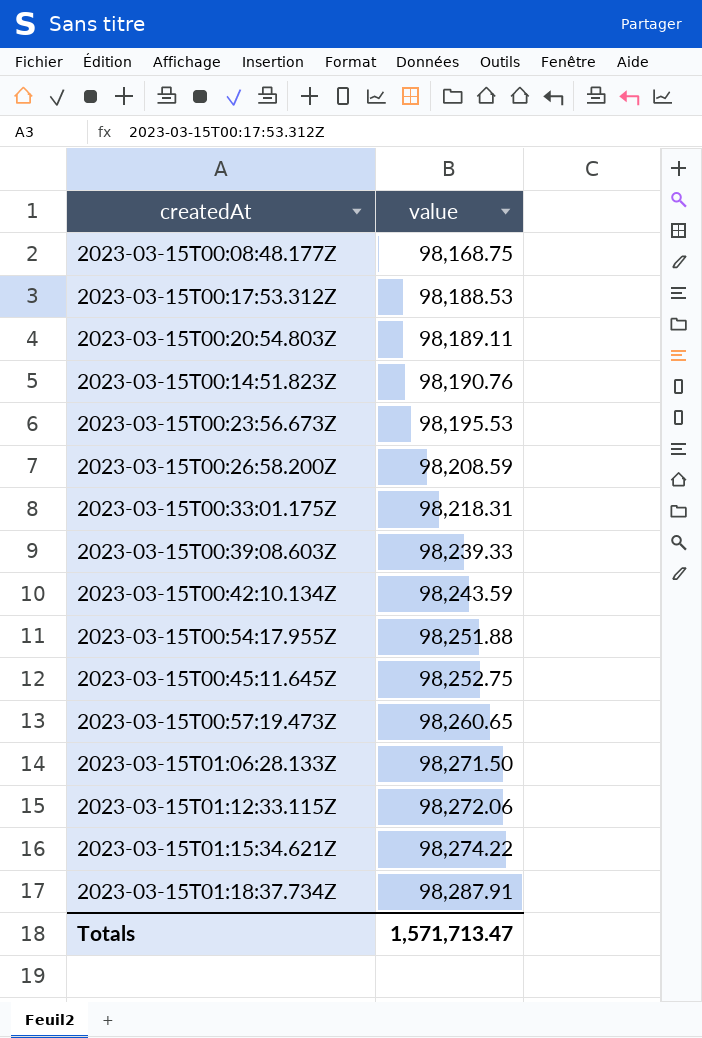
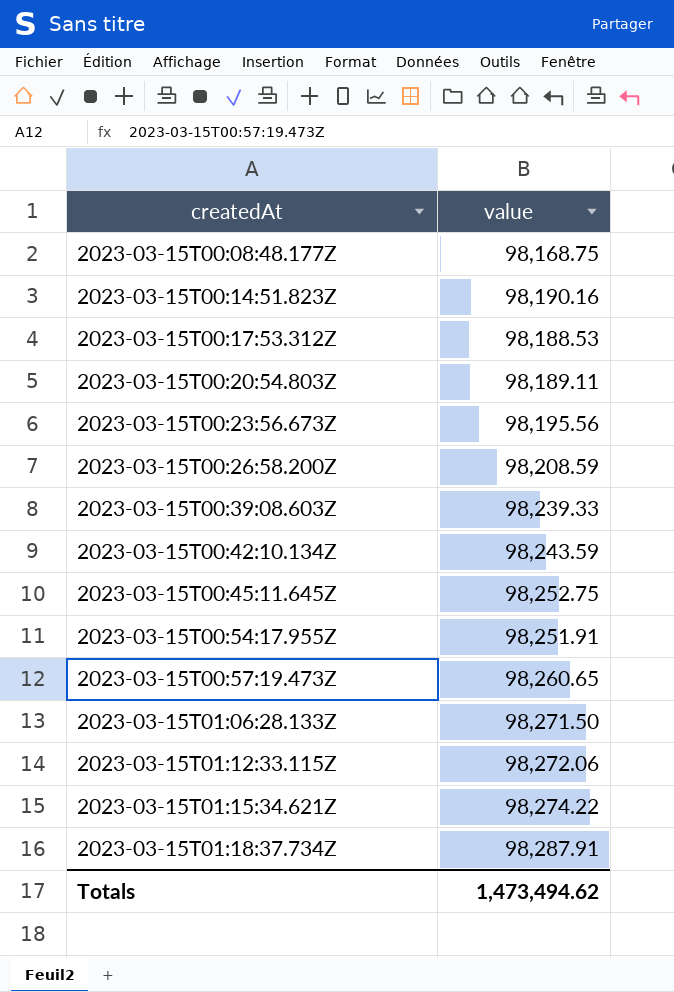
row order: value ascending -> createdAt ascending
row 2023-03-15T00:33:01.175Z: 98,218.31 -> none
2023-03-15T00:14:51.823Z | value: 98,190.76 -> 98,190.16
2023-03-15T00:23:56.673Z | value: 98,195.53 -> 98,195.56
2023-03-15T00:54:17.955Z | value: 98,251.88 -> 98,251.91
Totals | value: 1,571,713.47 -> 1,473,494.62

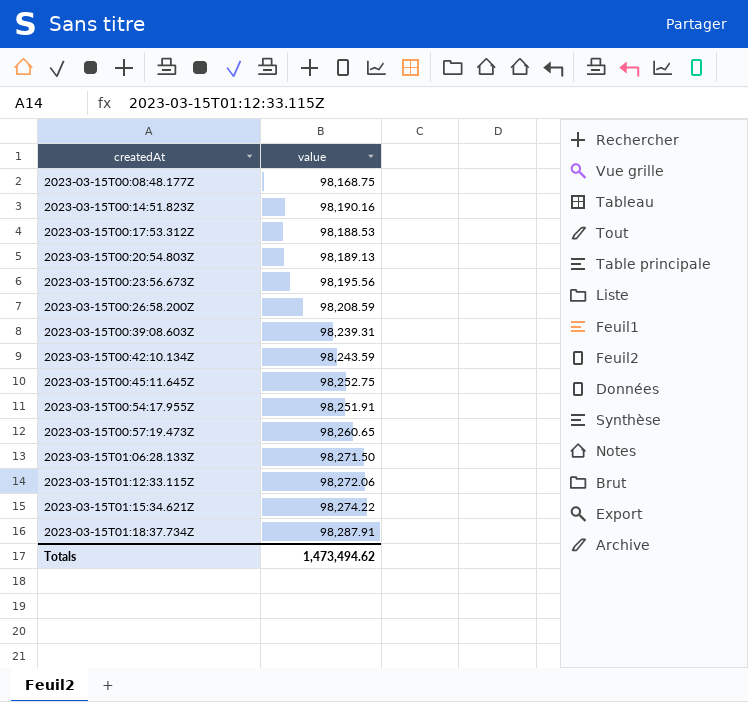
2023-03-15T00:20:54.803Z | value: 98,189.11 -> 98,189.13
2023-03-15T00:39:08.603Z | value: 98,239.33 -> 98,239.31

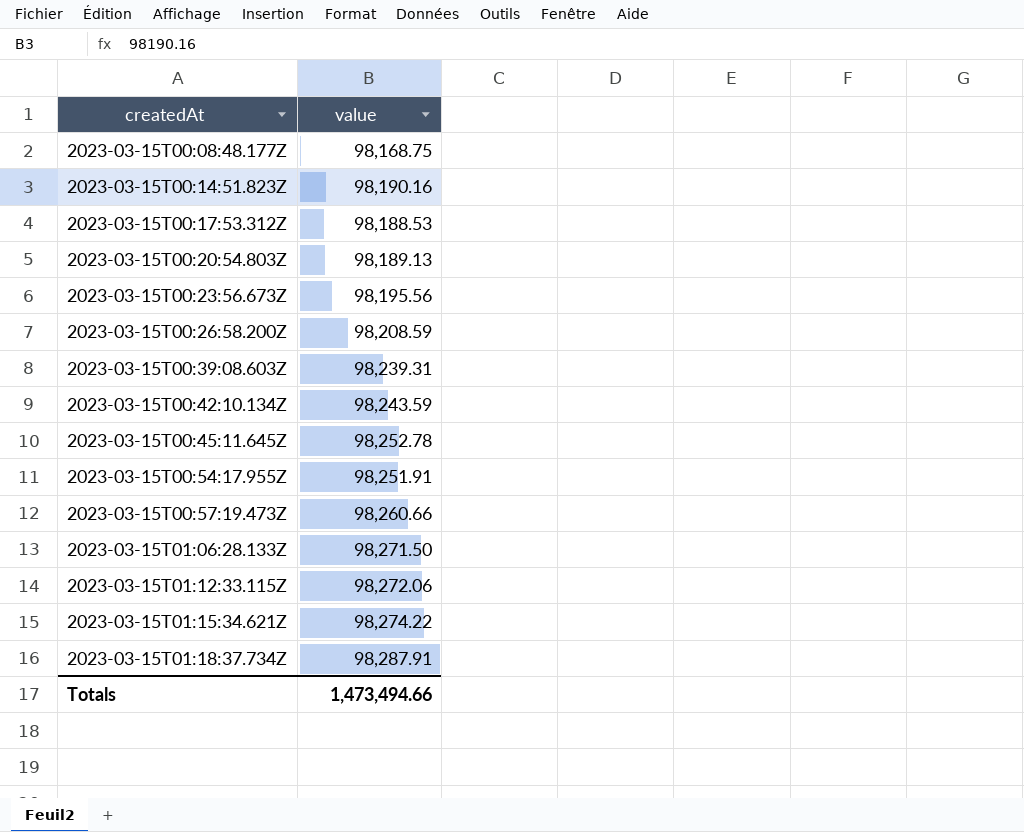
2023-03-15T00:45:11.645Z | value: 98,252.75 -> 98,252.78
2023-03-15T00:57:19.473Z | value: 98,260.65 -> 98,260.66
Totals | value: 1,473,494.62 -> 1,473,494.66

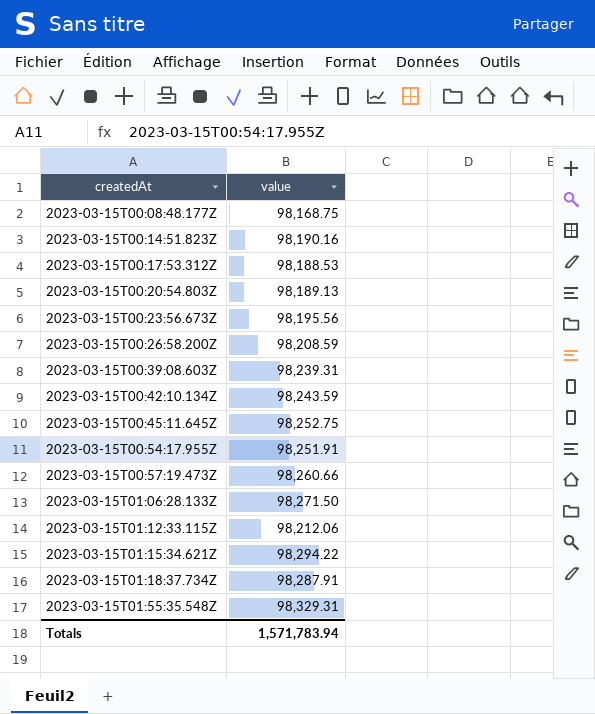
2023-03-15T00:45:11.645Z | value: 98,252.78 -> 98,252.75
2023-03-15T01:12:33.115Z | value: 98,272.06 -> 98,212.06
2023-03-15T01:15:34.621Z | value: 98,274.22 -> 98,294.22
row 2023-03-15T01:55:35.548Z: none -> 98,329.31
Totals | value: 1,473,494.66 -> 1,571,783.94

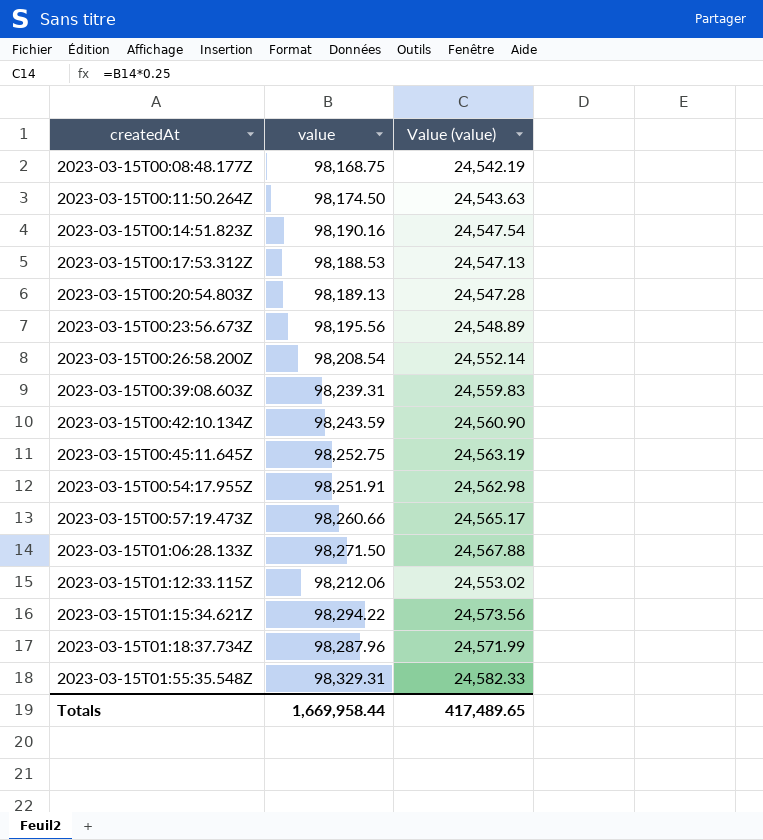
column Value (value) | formula: none -> [value] * 0.25
row 2023-03-15T00:11:50.264Z: none -> 98,174.50 | 24,543.63
2023-03-15T00:26:58.200Z | value: 98,208.59 -> 98,208.54
2023-03-15T01:18:37.734Z | value: 98,287.91 -> 98,287.96
Totals | value: 1,571,783.94 -> 1,669,958.44

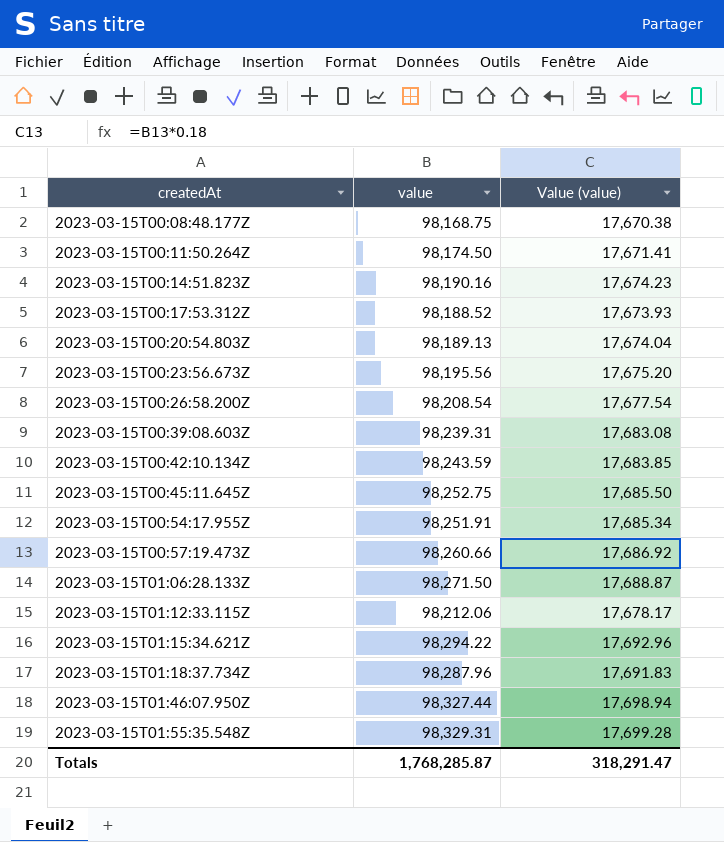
column Value (value) | formula: [value] * 0.25 -> [value] * 0.18
2023-03-15T00:17:53.312Z | value: 98,188.53 -> 98,188.52
row 2023-03-15T01:46:07.950Z: none -> 98,327.44 | 17,698.94
Totals | value: 1,669,958.44 -> 1,768,285.87
Totals | Value (value): 417,489.65 -> 318,291.47

